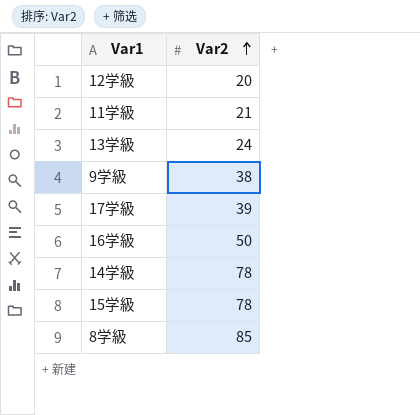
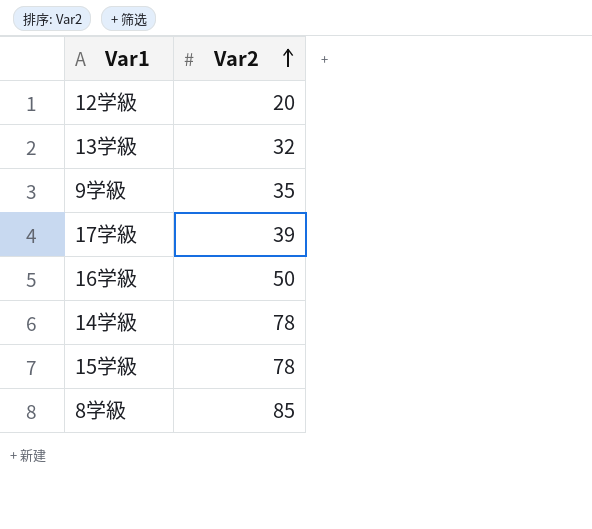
row 11学級: 21 -> none
13学級 | Var2: 24 -> 32
9学級 | Var2: 38 -> 35

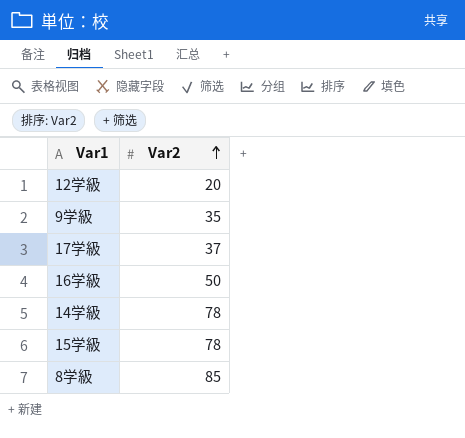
row 13学級: 32 -> none
17学級 | Var2: 39 -> 37

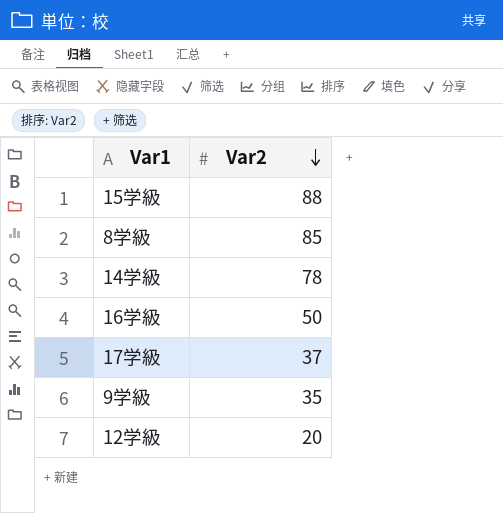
row order: Var2 ascending -> Var2 descending
15学級 | Var2: 78 -> 88

